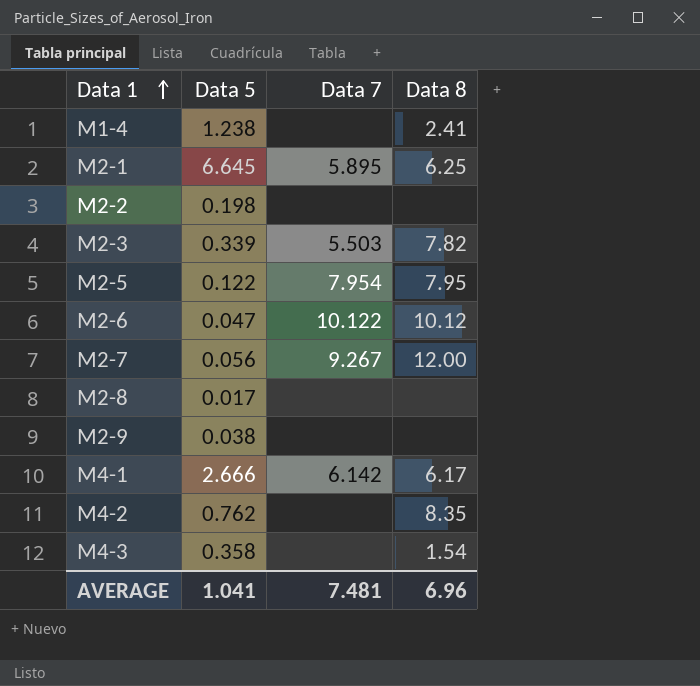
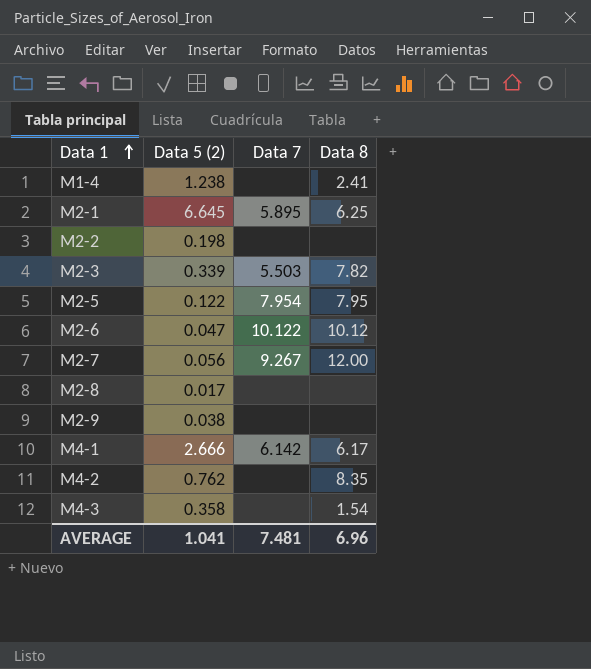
column name: Data 5 -> Data 5 (2)

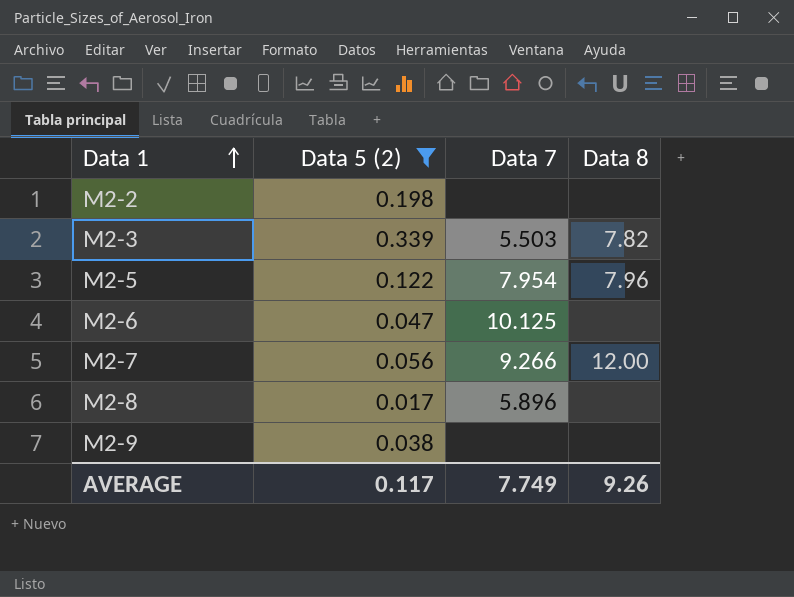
filter: none -> Data 5 (2) <= 0.339
M2-5 | Data 8: 7.95 -> 7.96
M2-6 | Data 7: 10.122 -> 10.125
M2-6 | Data 8: 10.12 -> none
M2-7 | Data 7: 9.267 -> 9.266
M2-8 | Data 7: none -> 5.896
AVERAGE | Data 5 (2): 1.041 -> 0.117
AVERAGE | Data 7: 7.481 -> 7.749
AVERAGE | Data 8: 6.96 -> 9.26

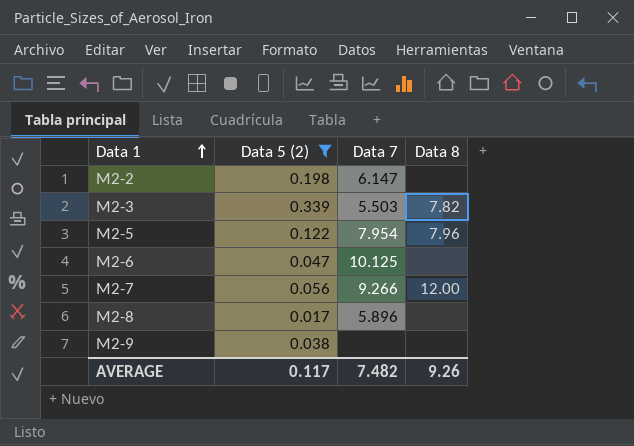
M2-2 | Data 7: none -> 6.147
AVERAGE | Data 7: 7.749 -> 7.482

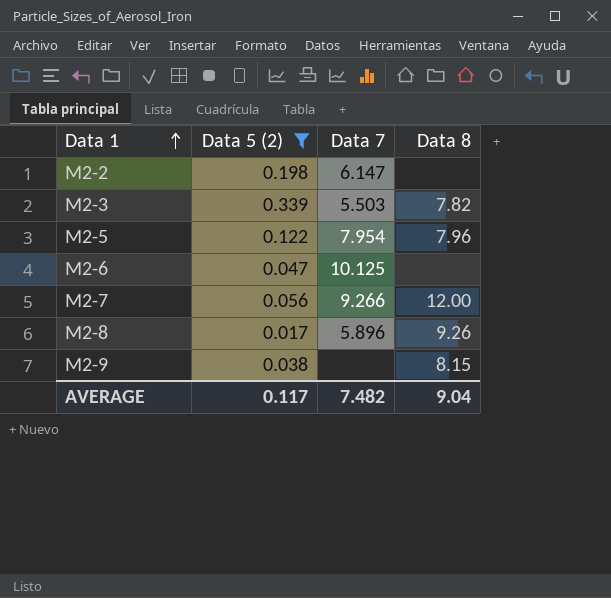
M2-8 | Data 8: none -> 9.26
M2-9 | Data 8: none -> 8.15
AVERAGE | Data 8: 9.26 -> 9.04

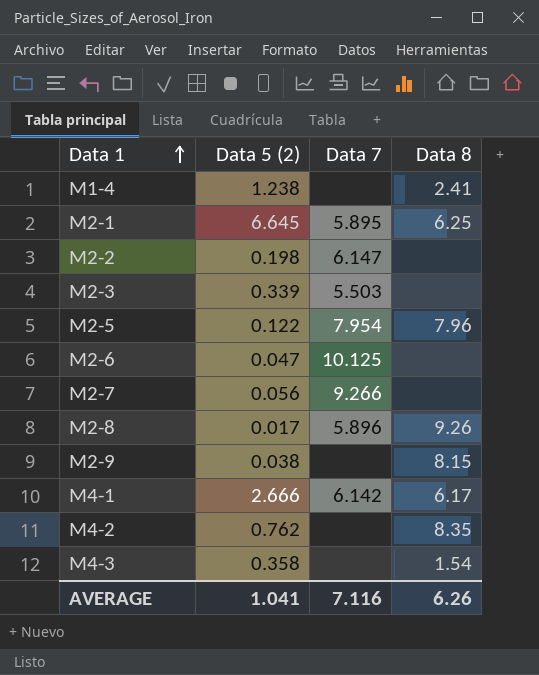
filter: Data 5 (2) <= 0.339 -> none
M2-3 | Data 8: 7.82 -> none
M2-7 | Data 8: 12.00 -> none
AVERAGE | Data 5 (2): 0.117 -> 1.041
AVERAGE | Data 7: 7.482 -> 7.116
AVERAGE | Data 8: 9.04 -> 6.26

